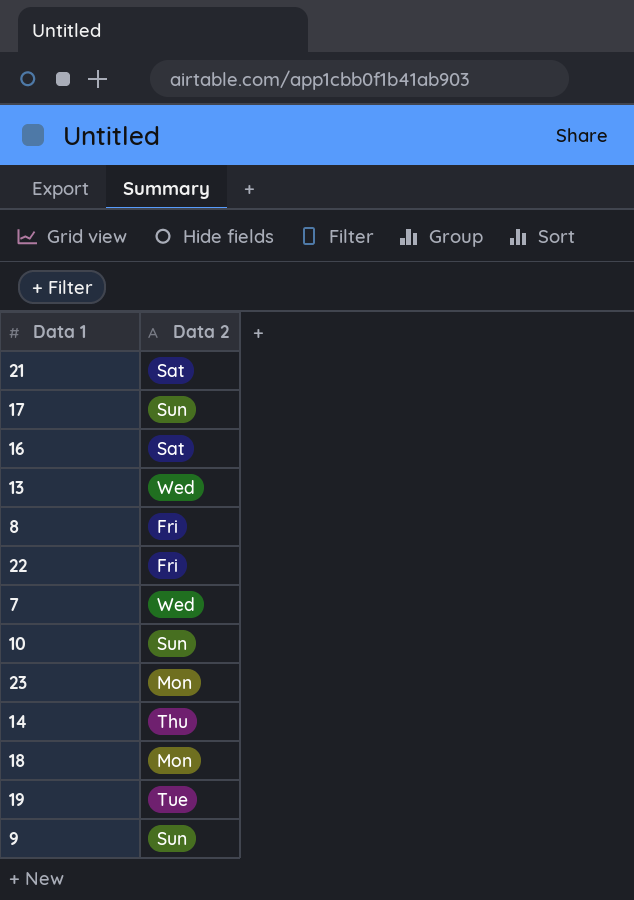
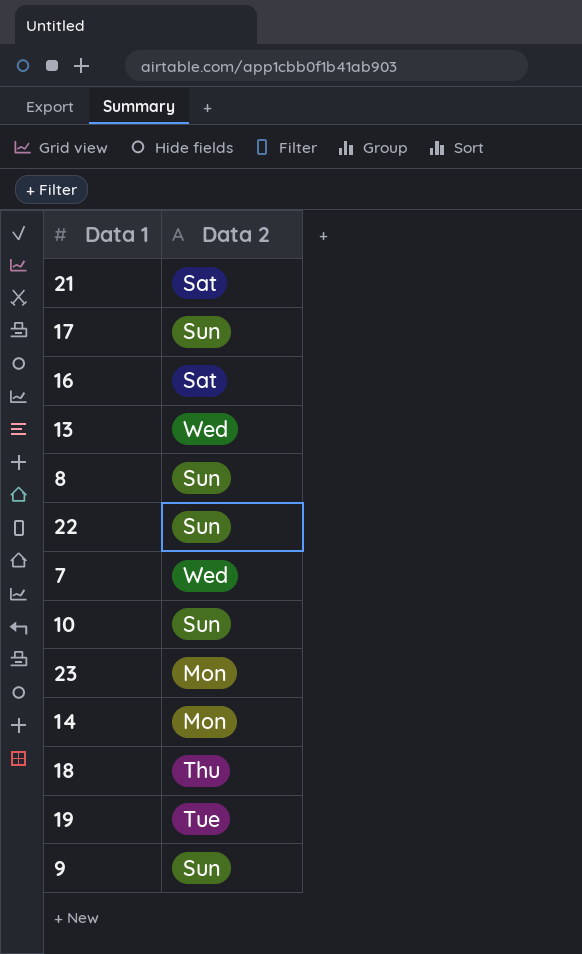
8 | Data 2: Fri -> Sun
22 | Data 2: Fri -> Sun
14 | Data 2: Thu -> Mon
18 | Data 2: Mon -> Thu

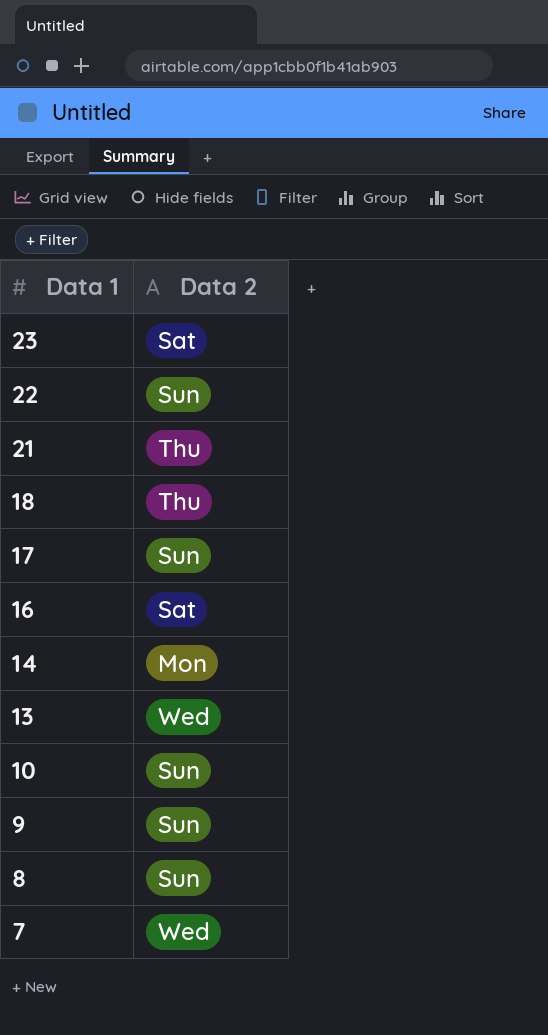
row order: none -> Data 1 descending
row 19: Tue -> none
23 | Data 2: Mon -> Sat
21 | Data 2: Sat -> Thu

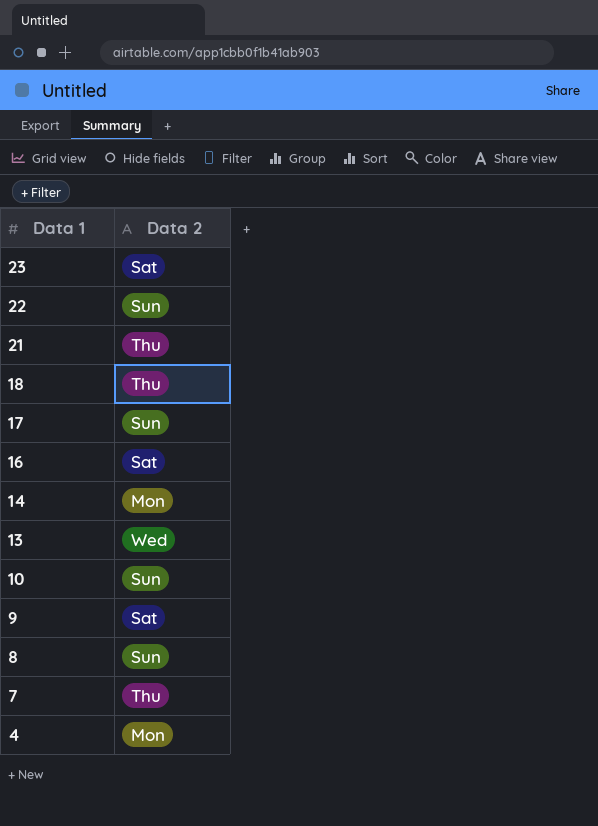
9 | Data 2: Sun -> Sat
7 | Data 2: Wed -> Thu
row 4: none -> Mon

